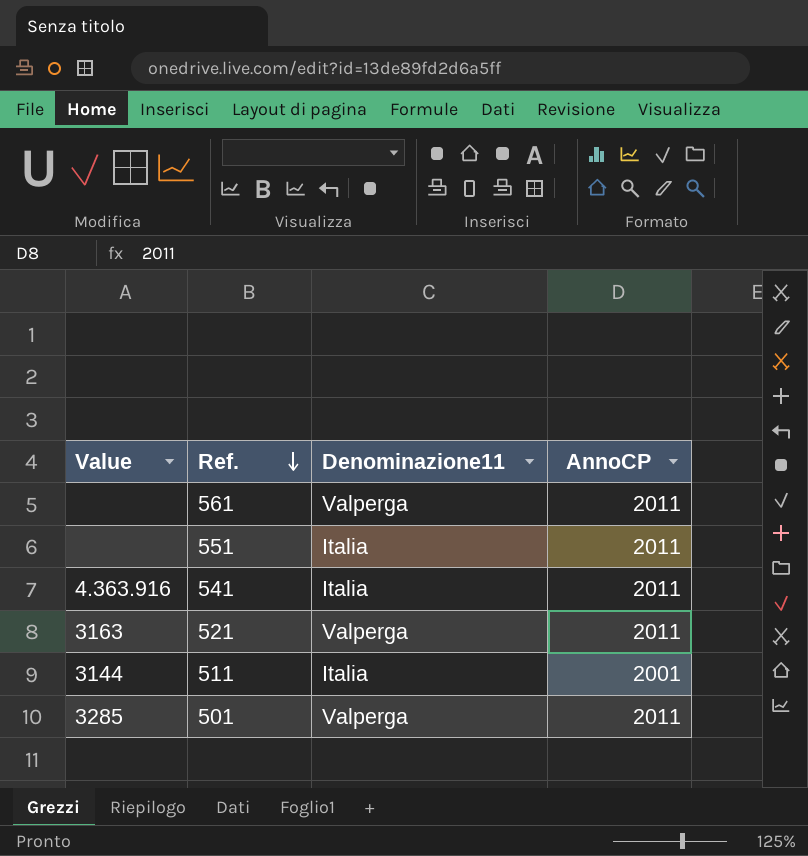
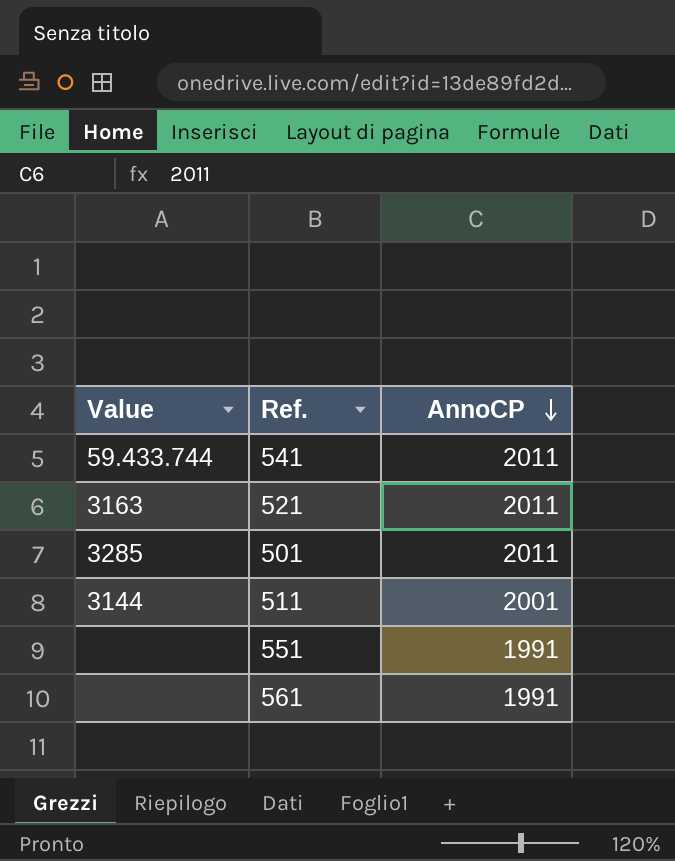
row order: Ref. descending -> AnnoCP descending
column Denominazione11 | position: 3 -> none
541 | Value: 4.363.916 -> 59.433.744
551 | AnnoCP: 2011 -> 1991
561 | AnnoCP: 2011 -> 1991

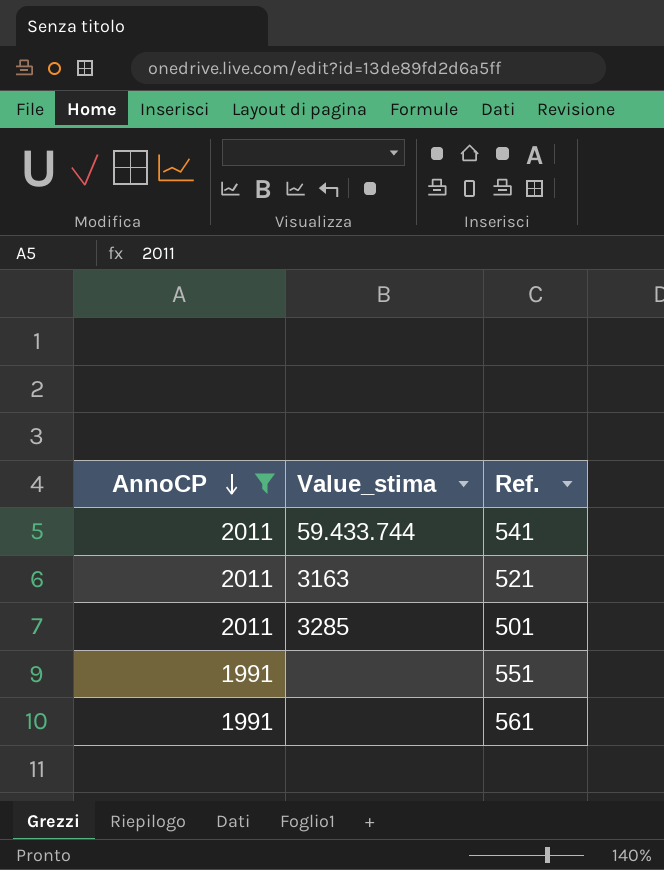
filter: none -> AnnoCP != 2001
column AnnoCP | position: 3 -> 1
column name: Value -> Value_stima

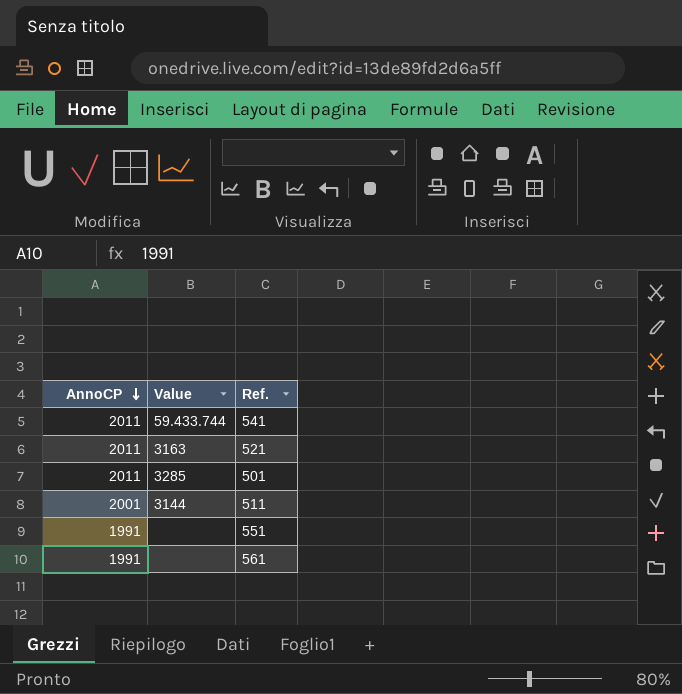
filter: AnnoCP != 2001 -> none
column name: Value_stima -> Value

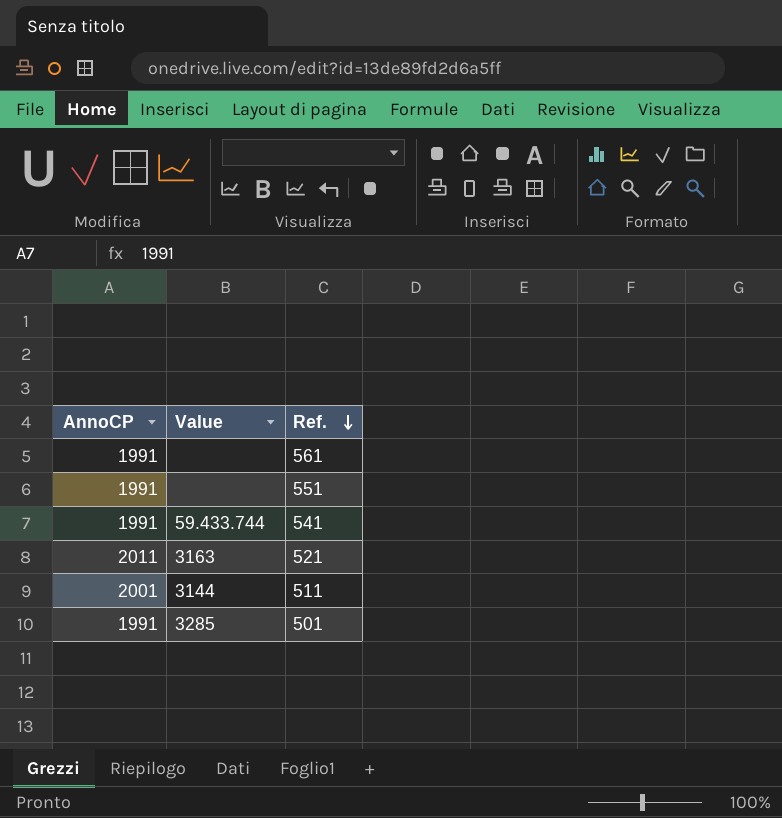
row order: AnnoCP descending -> Ref. descending
541 | AnnoCP: 2011 -> 1991
501 | AnnoCP: 2011 -> 1991

